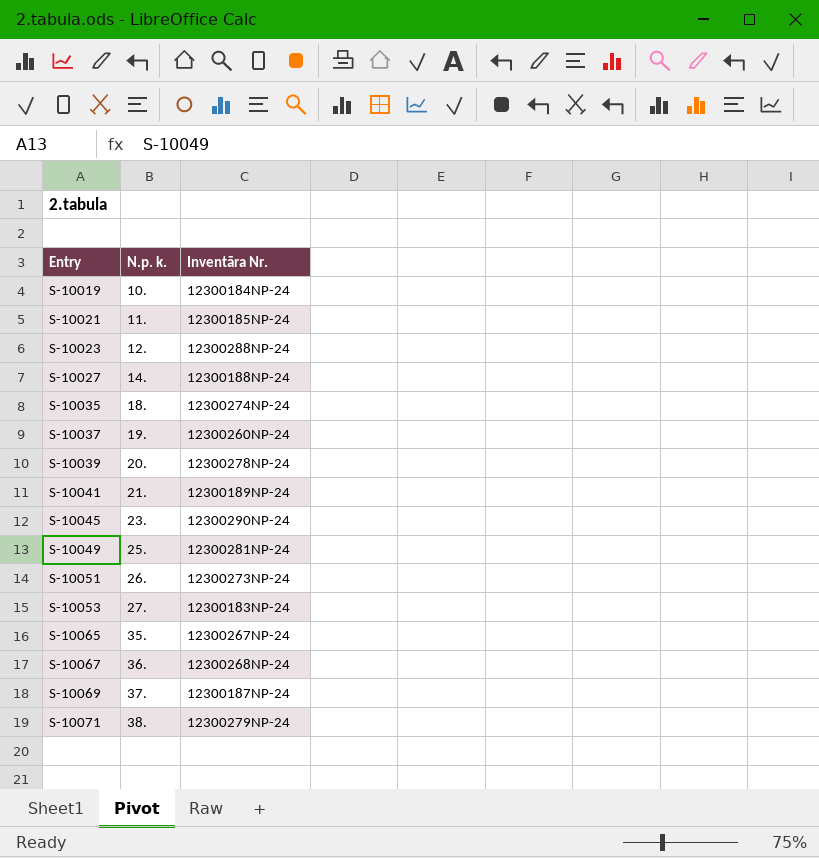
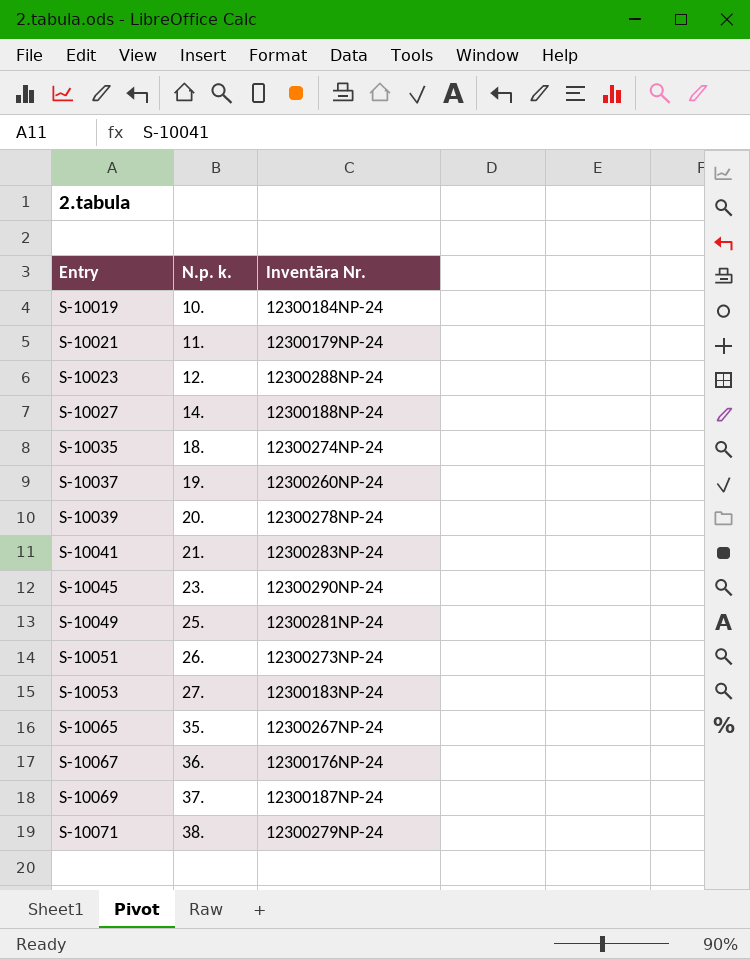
S-10021 | Inventāra Nr.: 12300185NP-24 -> 12300179NP-24
S-10041 | Inventāra Nr.: 12300189NP-24 -> 12300283NP-24
S-10067 | Inventāra Nr.: 12300268NP-24 -> 12300176NP-24

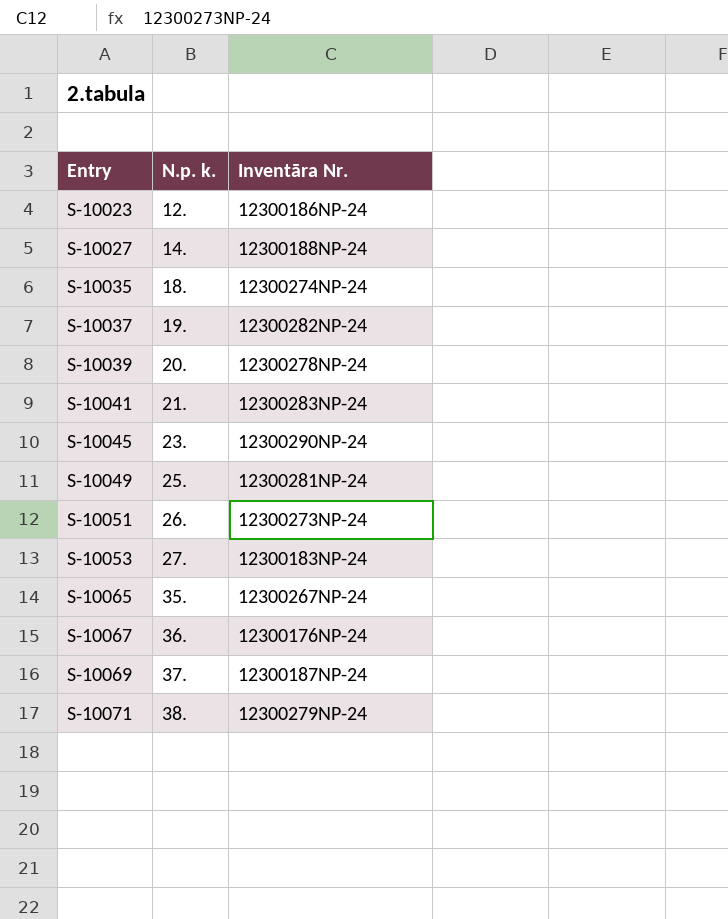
row S-10019: 10. | 12300184NP-24 -> none
row S-10021: 11. | 12300179NP-24 -> none
S-10023 | Inventāra Nr.: 12300288NP-24 -> 12300186NP-24
S-10037 | Inventāra Nr.: 12300260NP-24 -> 12300282NP-24

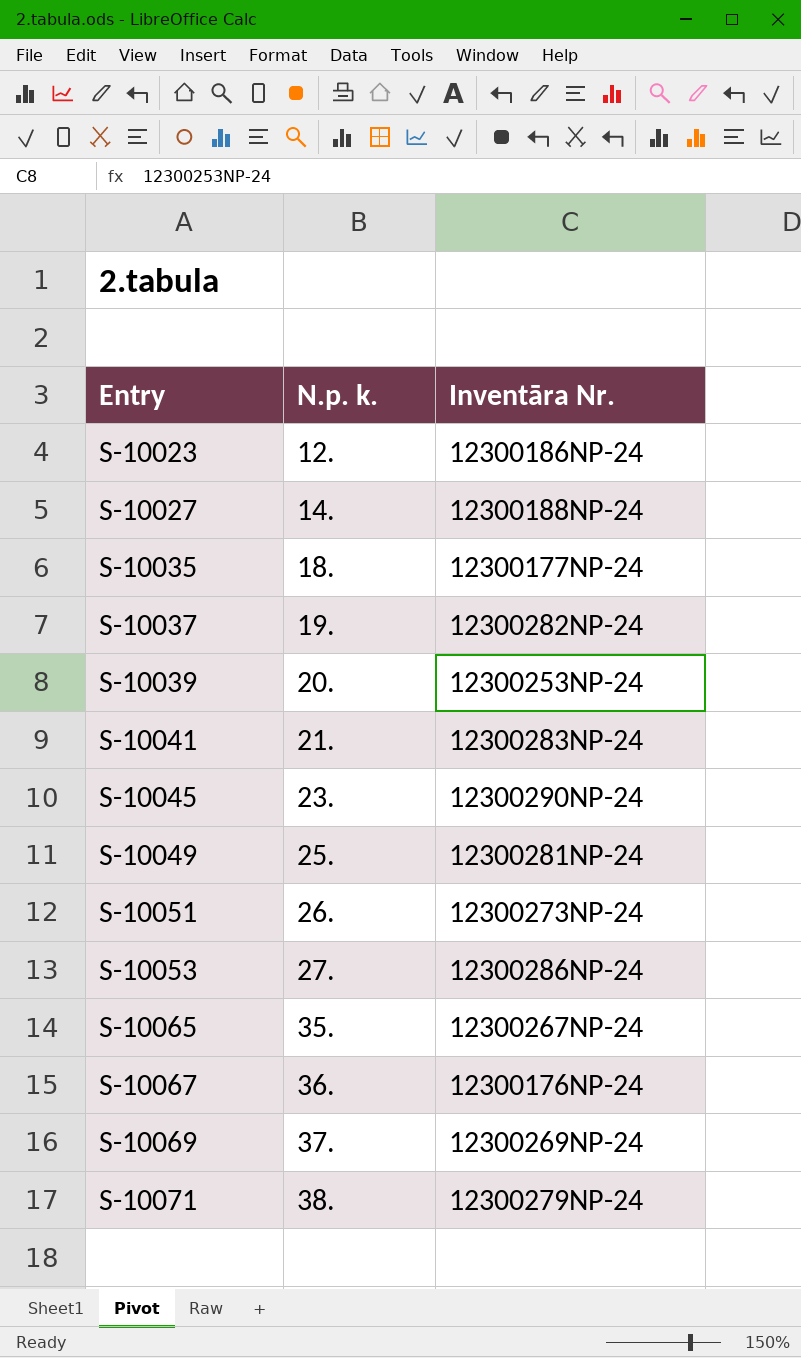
S-10035 | Inventāra Nr.: 12300274NP-24 -> 12300177NP-24
S-10039 | Inventāra Nr.: 12300278NP-24 -> 12300253NP-24
S-10053 | Inventāra Nr.: 12300183NP-24 -> 12300286NP-24
S-10069 | Inventāra Nr.: 12300187NP-24 -> 12300269NP-24

